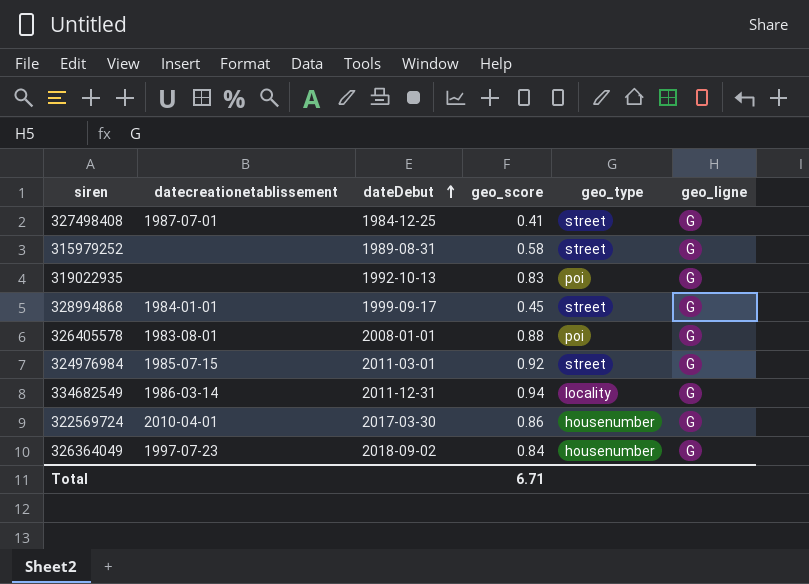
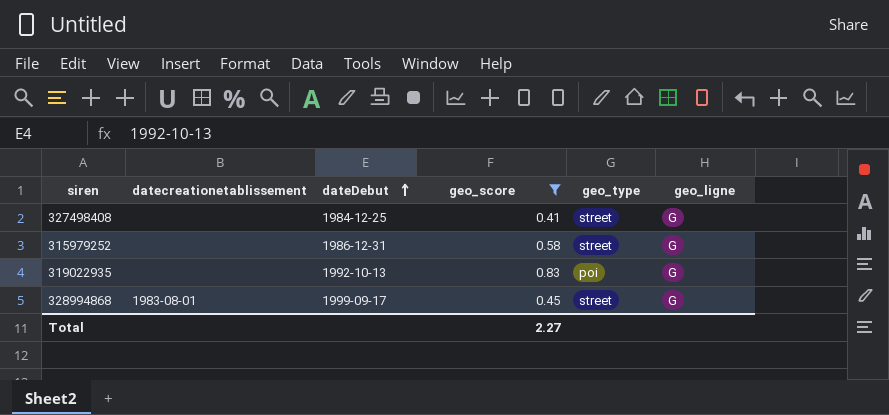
filter: none -> geo_score <= 0.83
327498408 | datecreationetablissement: 1987-07-01 -> none
315979252 | dateDebut: 1989-08-31 -> 1986-12-31
328994868 | datecreationetablissement: 1984-01-01 -> 1983-08-01
Total | geo_score: 6.71 -> 2.27

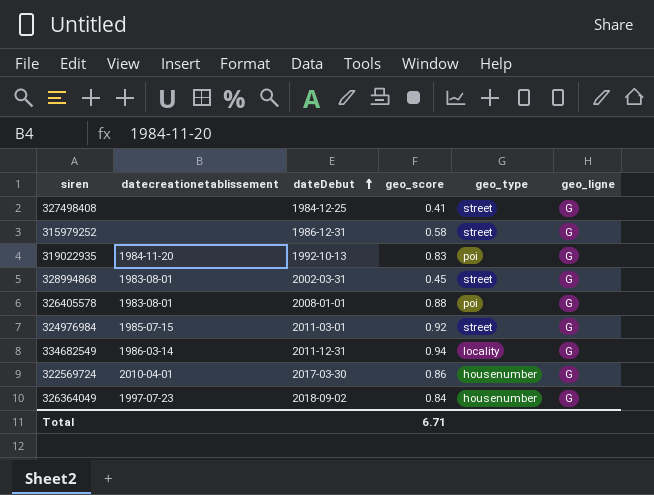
filter: geo_score <= 0.83 -> none
319022935 | datecreationetablissement: none -> 1984-11-20
328994868 | dateDebut: 1999-09-17 -> 2002-03-31
Total | geo_score: 2.27 -> 6.71

